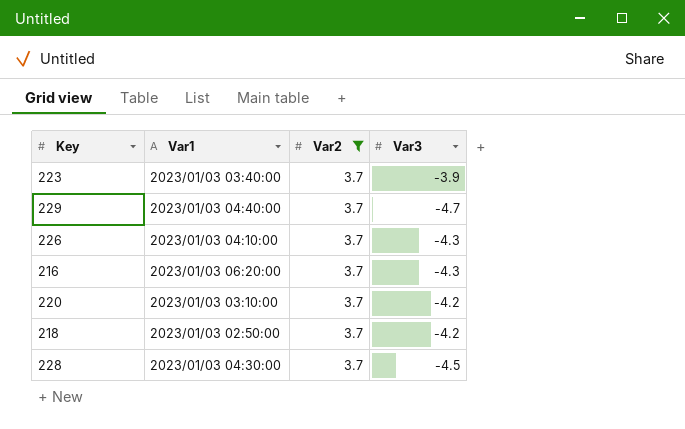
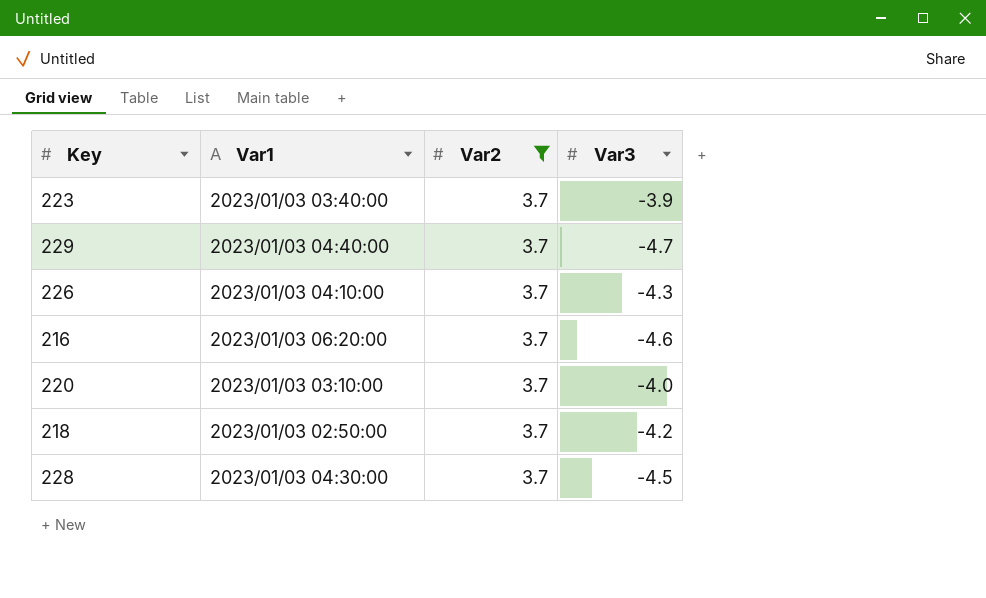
216 | Var3: -4.3 -> -4.6
220 | Var3: -4.2 -> -4.0

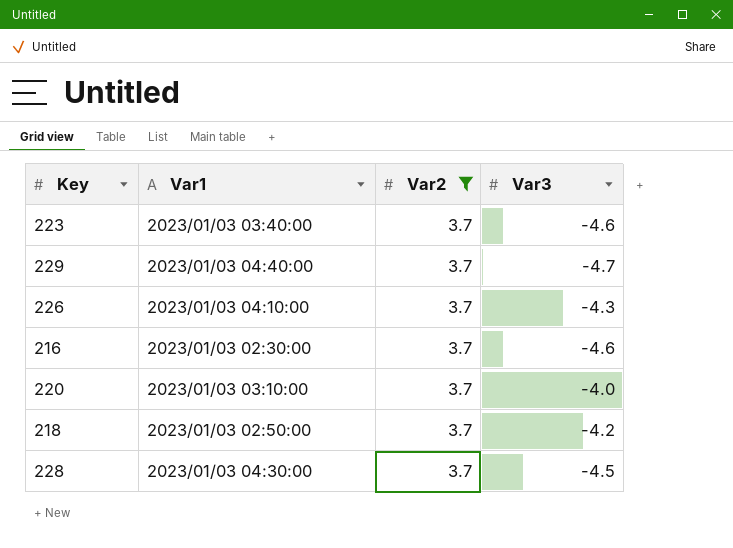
223 | Var3: -3.9 -> -4.6
216 | Var1: 2023/01/03 06:20:00 -> 2023/01/03 02:30:00

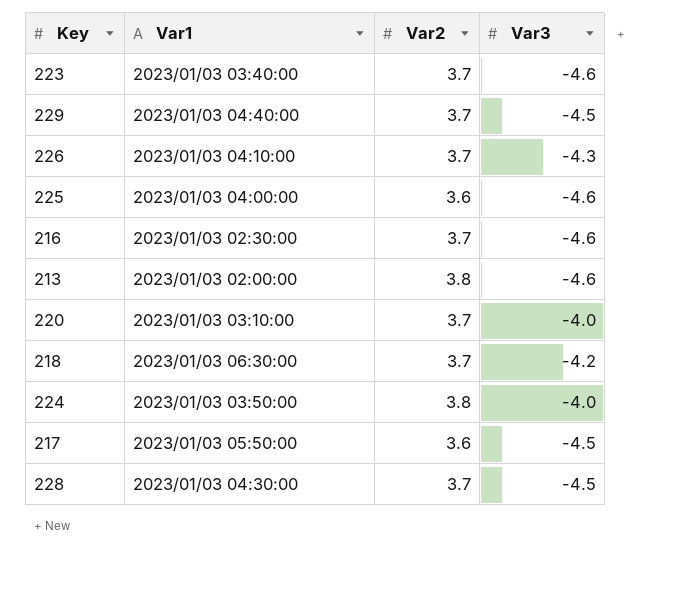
filter: Var2 = 3.7 -> none
229 | Var3: -4.7 -> -4.5
218 | Var1: 2023/01/03 02:50:00 -> 2023/01/03 06:30:00

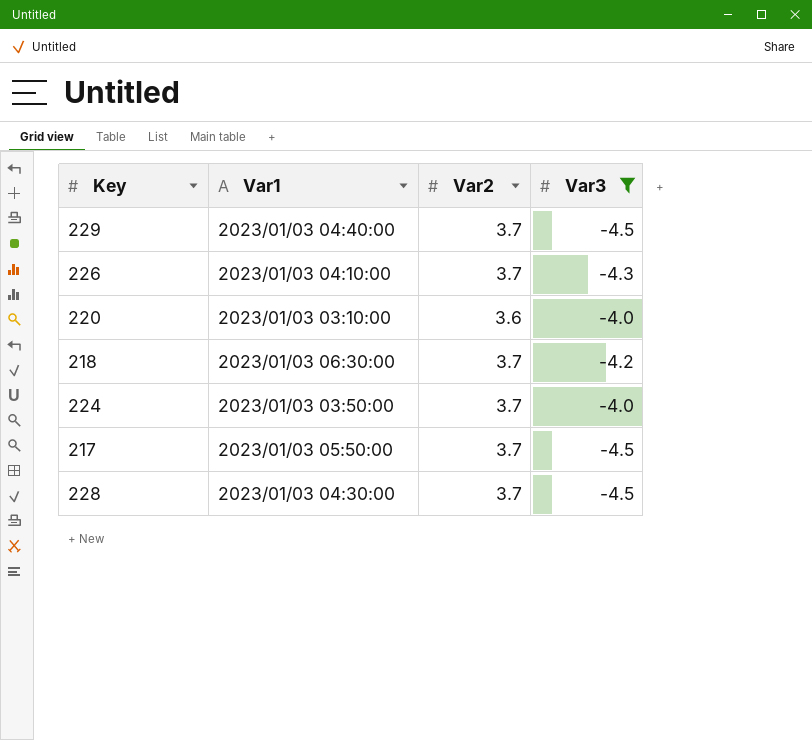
filter: none -> Var3 != -4.6
220 | Var2: 3.7 -> 3.6
224 | Var2: 3.8 -> 3.7
217 | Var2: 3.6 -> 3.7

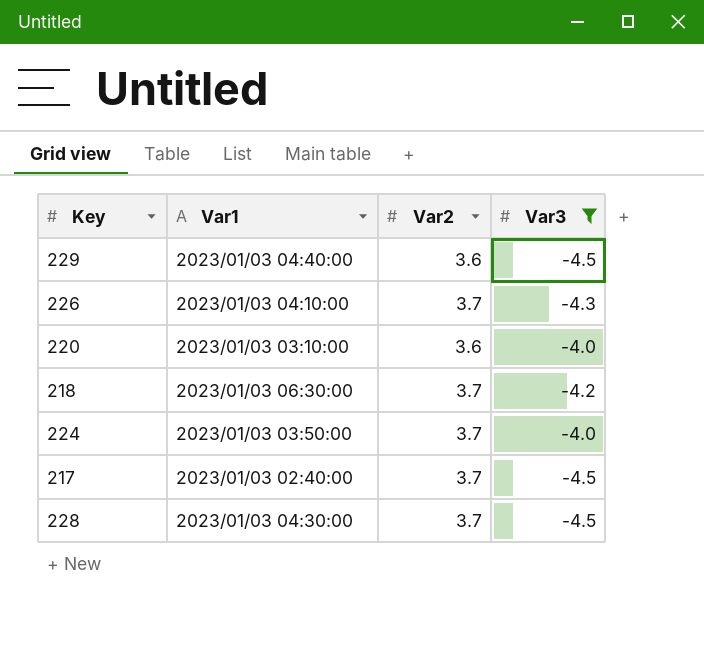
229 | Var2: 3.7 -> 3.6
217 | Var1: 2023/01/03 05:50:00 -> 2023/01/03 02:40:00

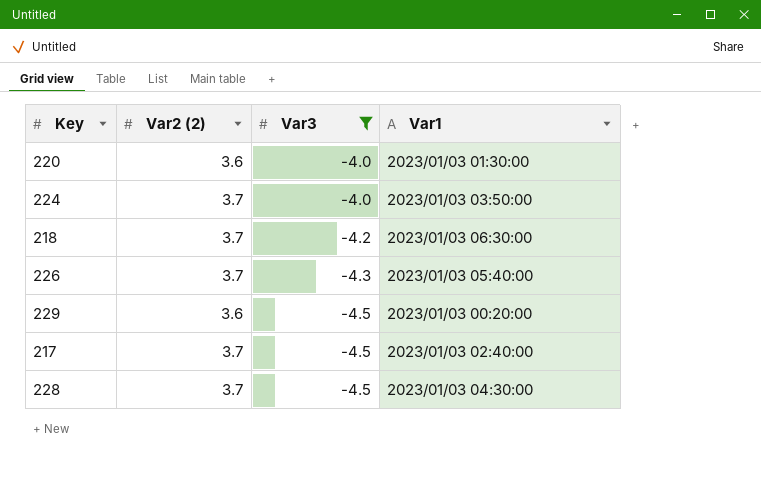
row order: none -> Var3 descending
column name: Var2 -> Var2 (2)
column Var1 | position: 2 -> 4
220 | Var1: 2023/01/03 03:10:00 -> 2023/01/03 01:30:00
226 | Var1: 2023/01/03 04:10:00 -> 2023/01/03 05:40:00
229 | Var1: 2023/01/03 04:40:00 -> 2023/01/03 00:20:00

